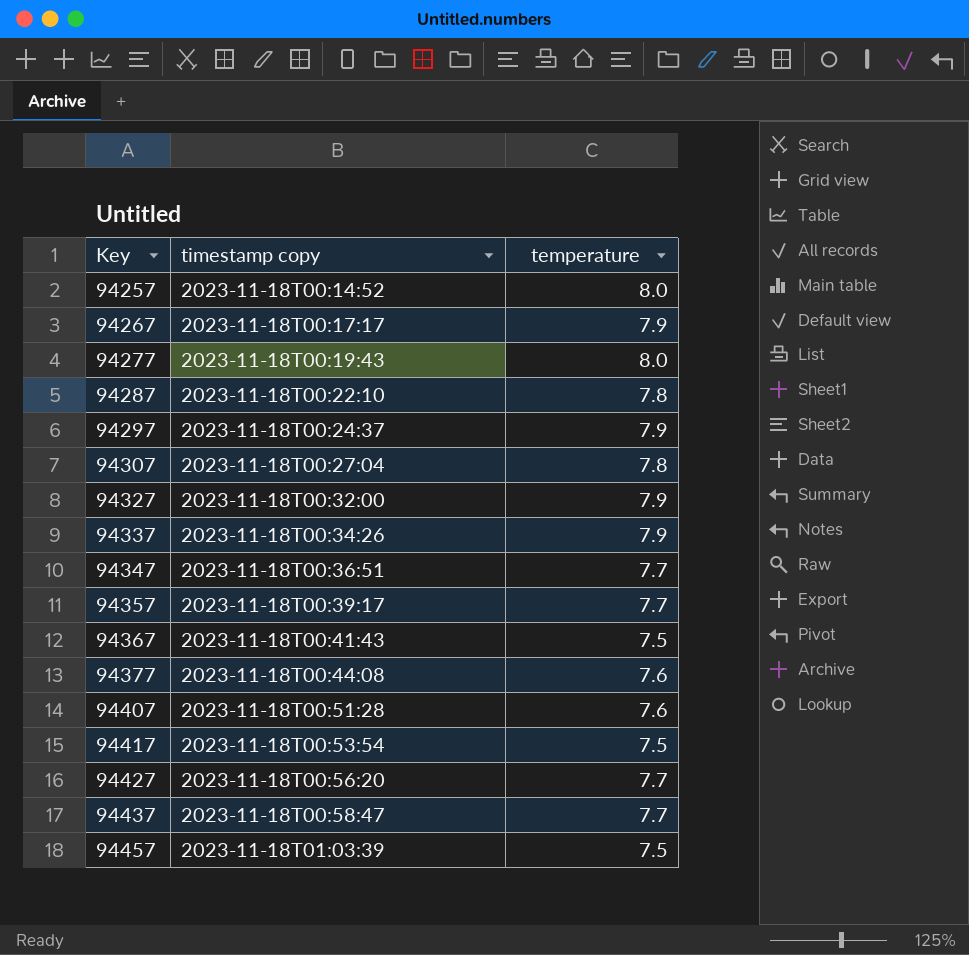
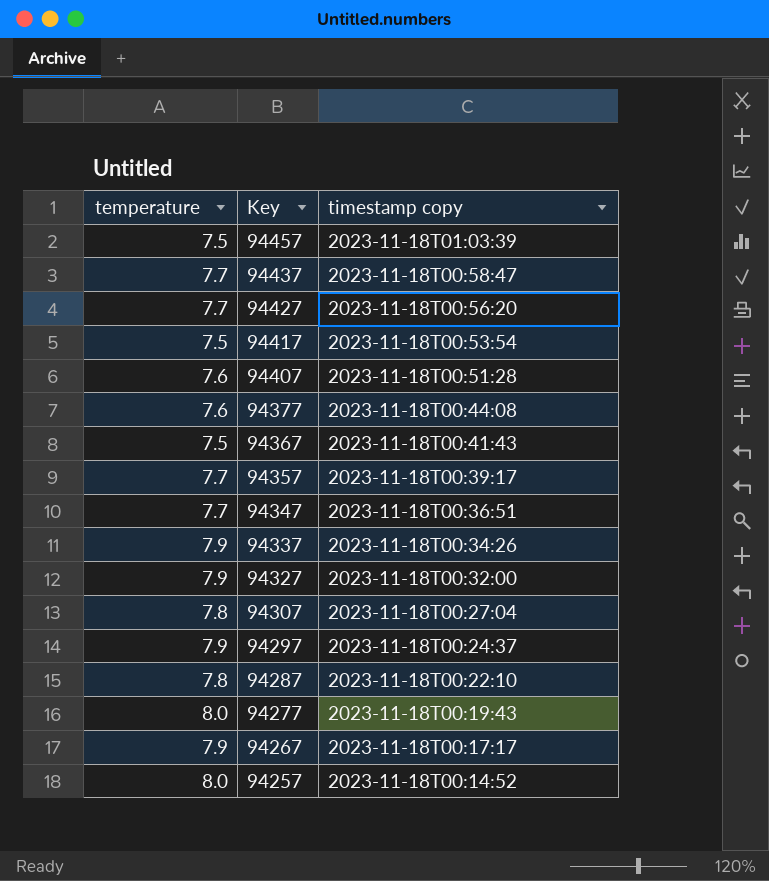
row order: Key ascending -> Key descending
column temperature | position: 3 -> 1

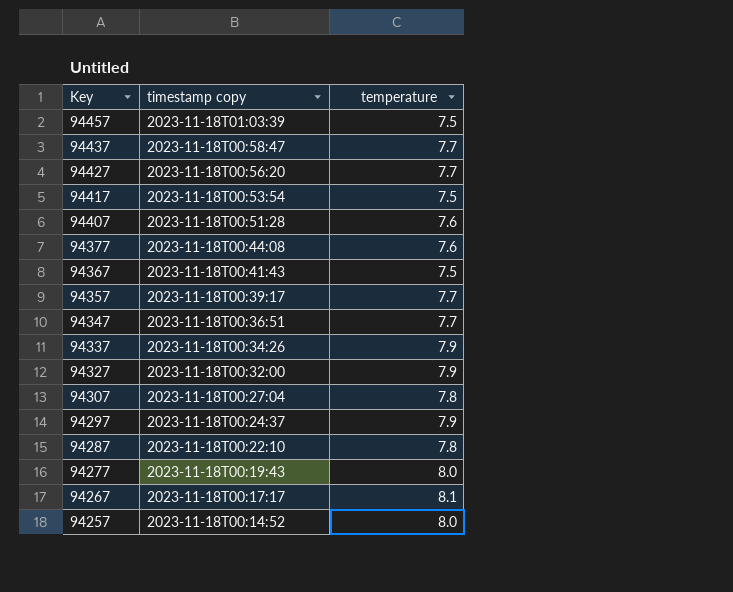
column temperature | position: 1 -> 3
94267 | temperature: 7.9 -> 8.1

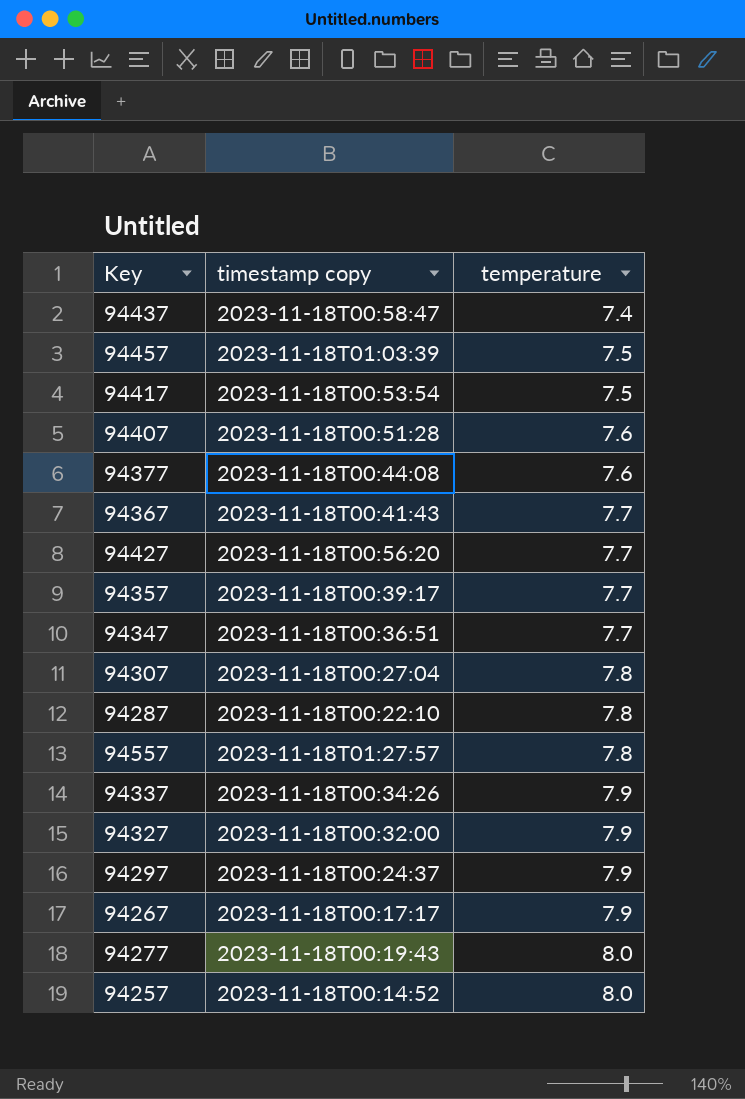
row order: Key descending -> temperature ascending
94437 | temperature: 7.7 -> 7.4
94367 | temperature: 7.5 -> 7.7
row 94557: none -> 2023-11-18T01:27:57 | 7.8
94267 | temperature: 8.1 -> 7.9

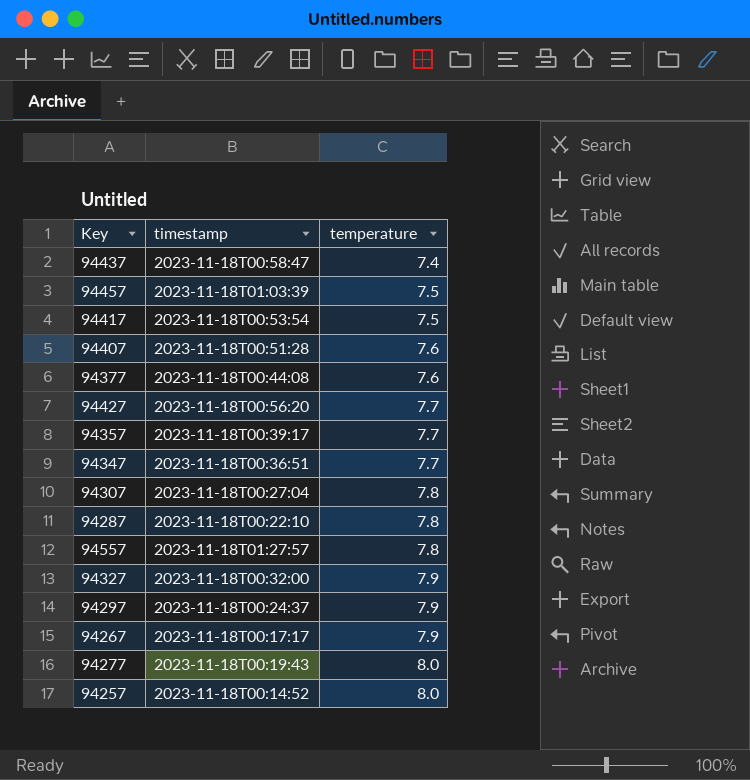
column name: timestamp copy -> timestamp
row 94367: 2023-11-18T00:41:43 | 7.7 -> none
row 94337: 2023-11-18T00:34:26 | 7.9 -> none

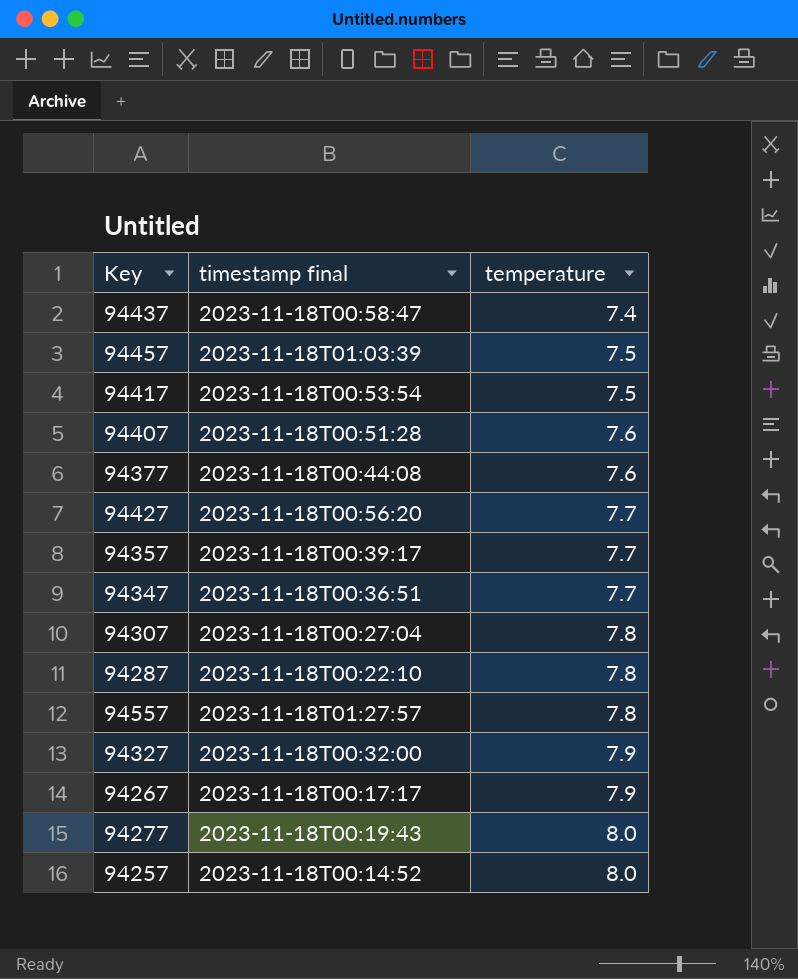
column name: timestamp -> timestamp final
row 94297: 2023-11-18T00:24:37 | 7.9 -> none

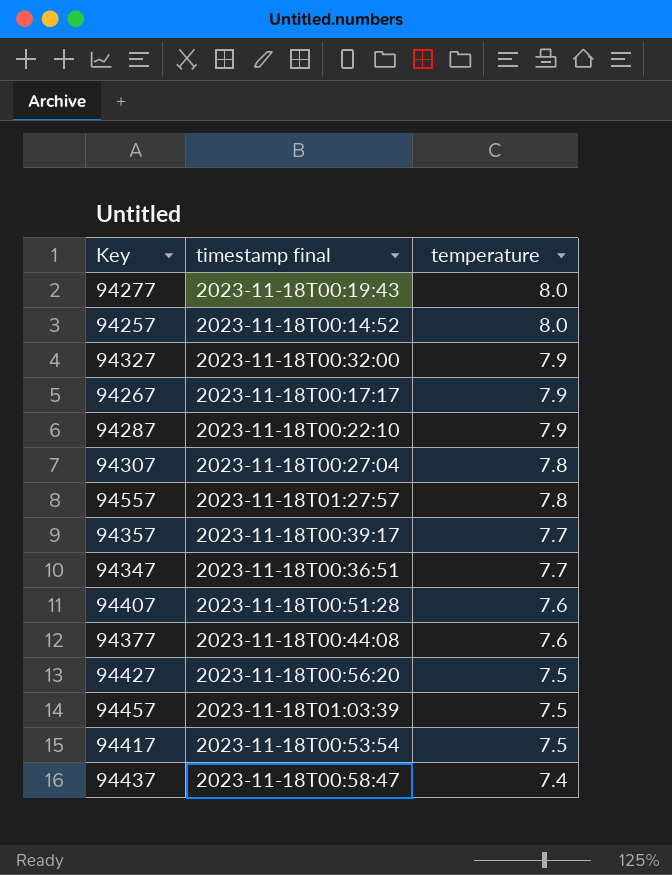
row order: temperature ascending -> temperature descending
94287 | temperature: 7.8 -> 7.9
94427 | temperature: 7.7 -> 7.5

